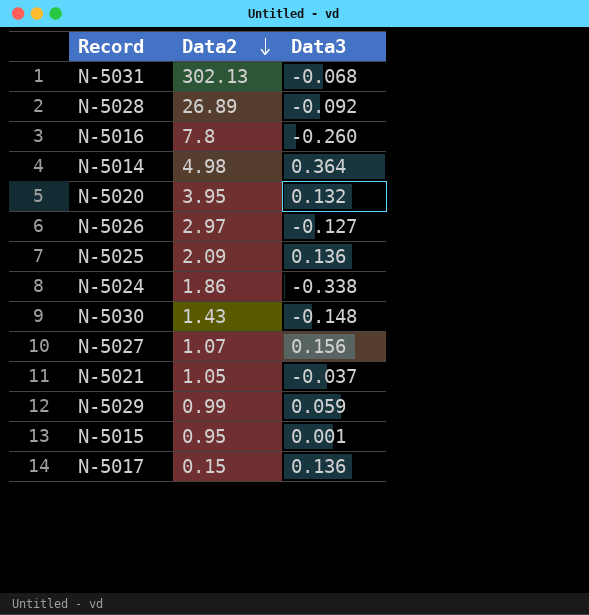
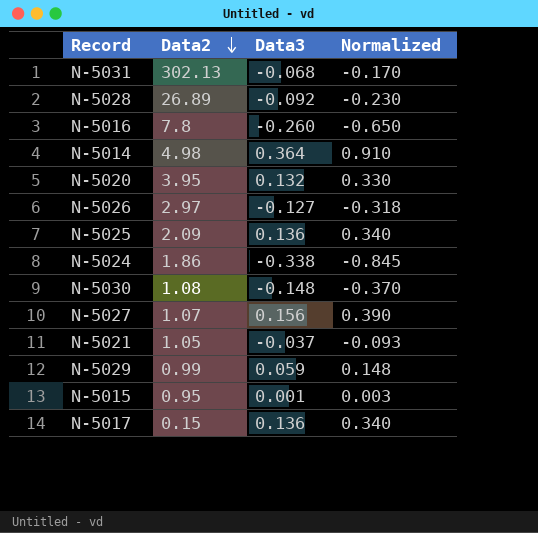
column Normalized | formula: none -> [Data3] * 2.5
N-5030 | Data2: 1.43 -> 1.08

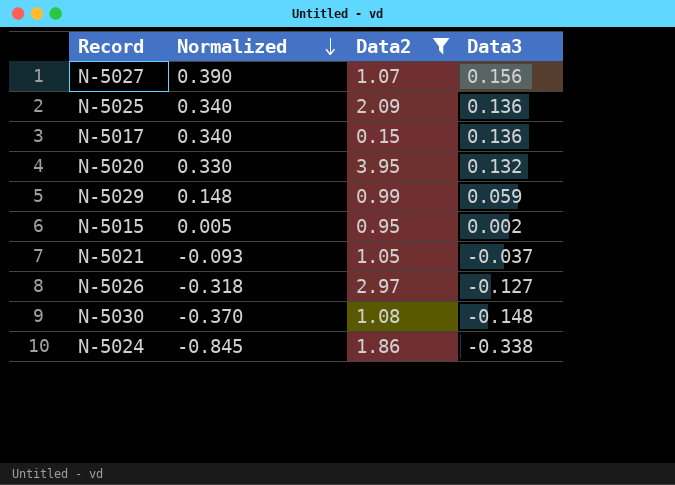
filter: none -> Data2 <= 3.95
row order: Data2 descending -> Normalized descending
column Normalized | position: 4 -> 2
N-5015 | Normalized: 0.003 -> 0.005
N-5015 | Data3: 0.001 -> 0.002

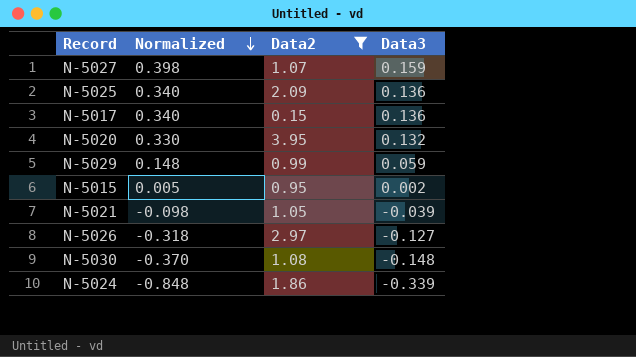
N-5027 | Normalized: 0.390 -> 0.398
N-5027 | Data3: 0.156 -> 0.159
N-5021 | Normalized: -0.093 -> -0.098
N-5021 | Data3: -0.037 -> -0.039
N-5024 | Normalized: -0.845 -> -0.848
N-5024 | Data3: -0.338 -> -0.339

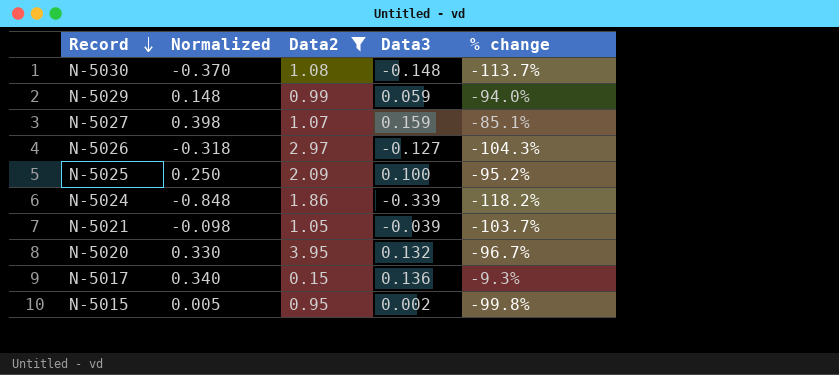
row order: Normalized descending -> Record descending
column % change | formula: none -> ([Data3] - [Data2]) / [Data2]
N-5025 | Normalized: 0.340 -> 0.250
N-5025 | Data3: 0.136 -> 0.100

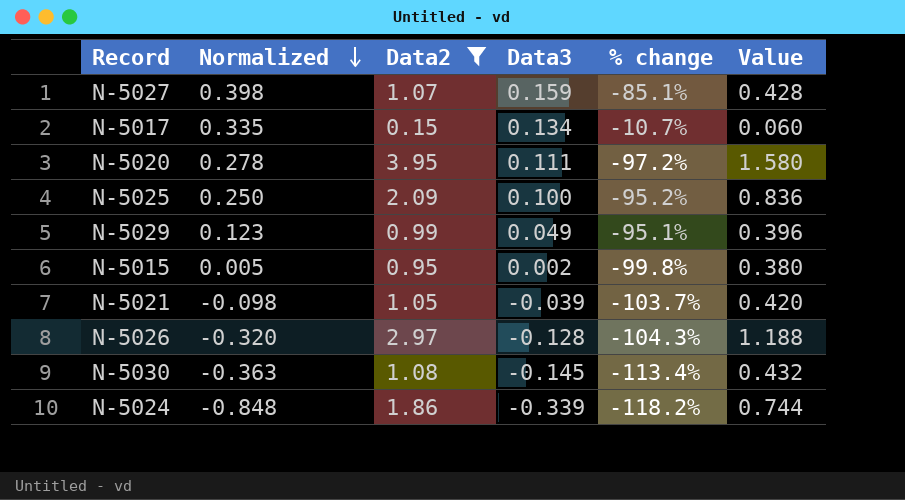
row order: Record descending -> Normalized descending
column Value | formula: none -> [Data2] * 0.4
N-5017 | Normalized: 0.340 -> 0.335
N-5017 | Data3: 0.136 -> 0.134
N-5017 | % change: -9.3% -> -10.7%
N-5020 | Normalized: 0.330 -> 0.278
N-5020 | Data3: 0.132 -> 0.111
N-5020 | % change: -96.7% -> -97.2%
N-5029 | Normalized: 0.148 -> 0.123
N-5029 | Data3: 0.059 -> 0.049
N-5029 | % change: -94.0% -> -95.1%
N-5026 | Normalized: -0.318 -> -0.320
N-5026 | Data3: -0.127 -> -0.128
N-5030 | Normalized: -0.370 -> -0.363
N-5030 | Data3: -0.148 -> -0.145
N-5030 | % change: -113.7% -> -113.4%

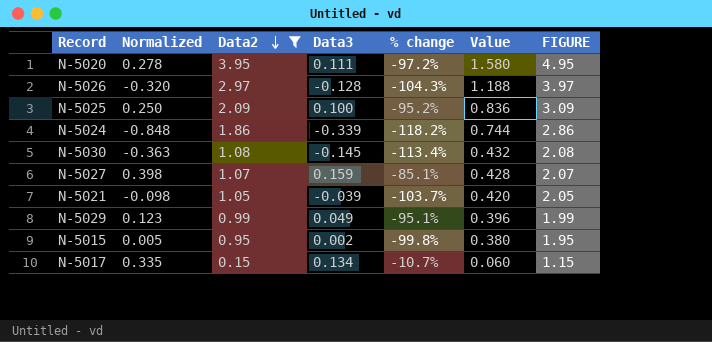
row order: Normalized descending -> Data2 descending
column FIGURE | formula: none -> [Data2] + 1

